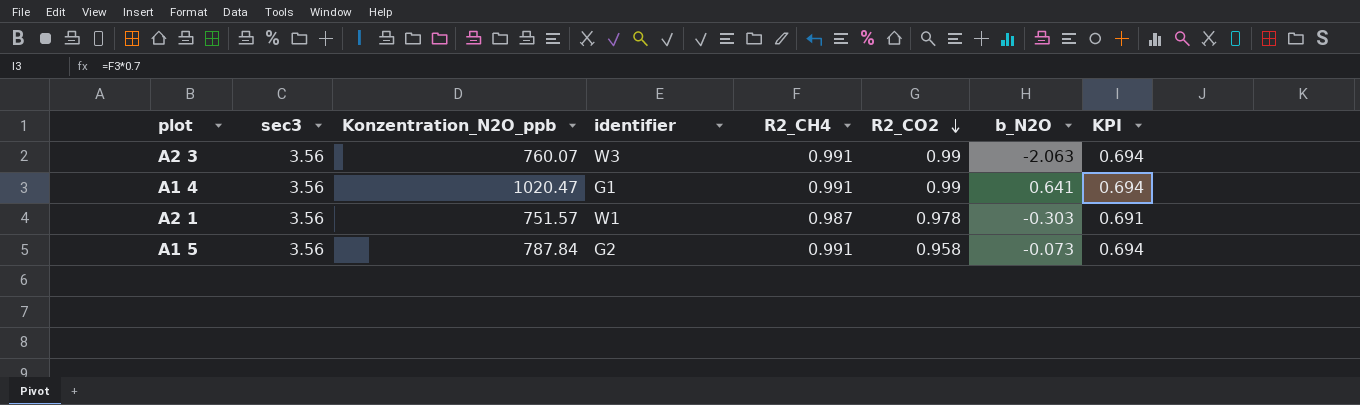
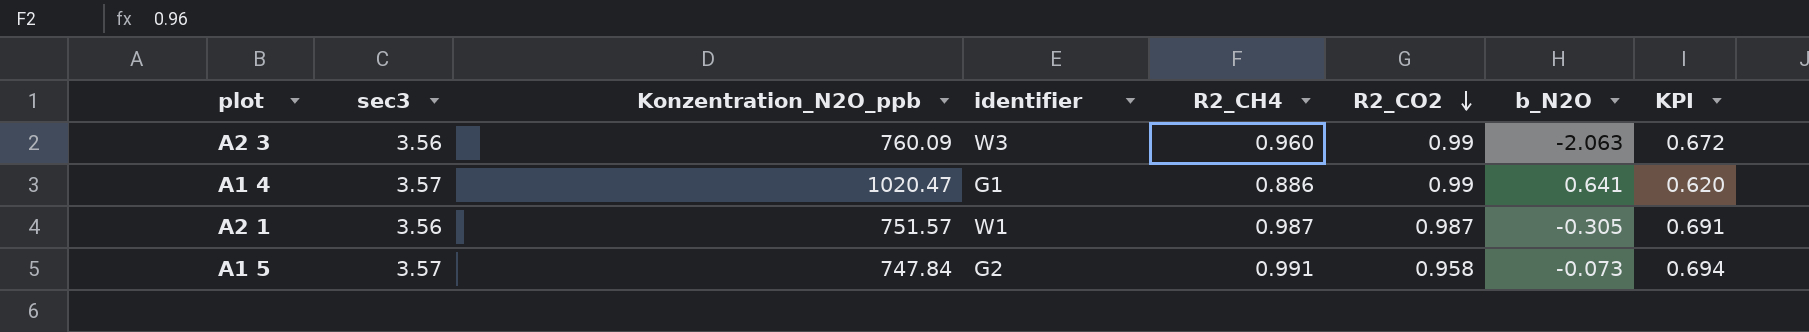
A2 3 | Konzentration_N2O_ppb: 760.07 -> 760.09
A2 3 | R2_CH4: 0.991 -> 0.960
A2 3 | KPI: 0.694 -> 0.672
A1 4 | sec3: 3.56 -> 3.57
A1 4 | R2_CH4: 0.991 -> 0.886
A1 4 | KPI: 0.694 -> 0.620
A2 1 | R2_CO2: 0.978 -> 0.987
A2 1 | b_N2O: -0.303 -> -0.305
A1 5 | sec3: 3.56 -> 3.57
A1 5 | Konzentration_N2O_ppb: 787.84 -> 747.84

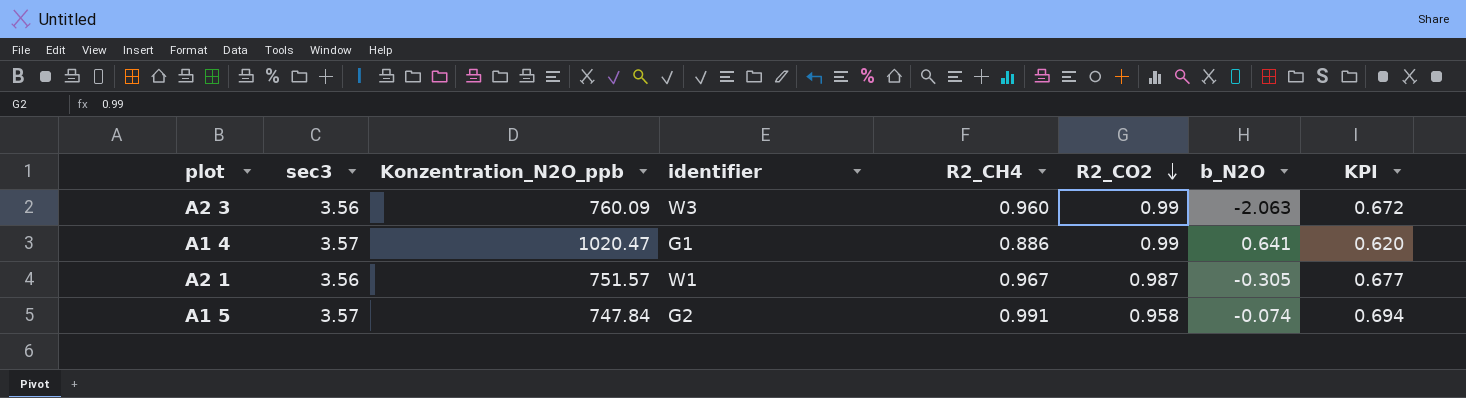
A2 1 | R2_CH4: 0.987 -> 0.967
A2 1 | KPI: 0.691 -> 0.677
A1 5 | b_N2O: -0.073 -> -0.074

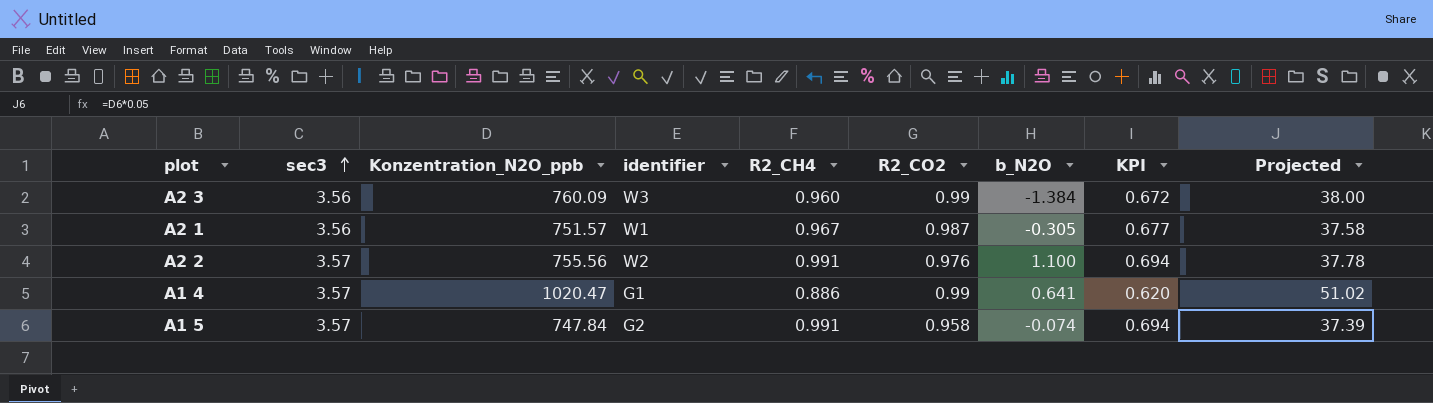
row order: R2_CO2 descending -> sec3 ascending
column Projected | formula: none -> [Konzentration_N2O_ppb] * 0.05
A2 3 | b_N2O: -2.063 -> -1.384
row A2 2: none -> 3.57 | 755.56 | W2 | 0.991 | 0.976 | 1.100 | 0.694 | 37.78

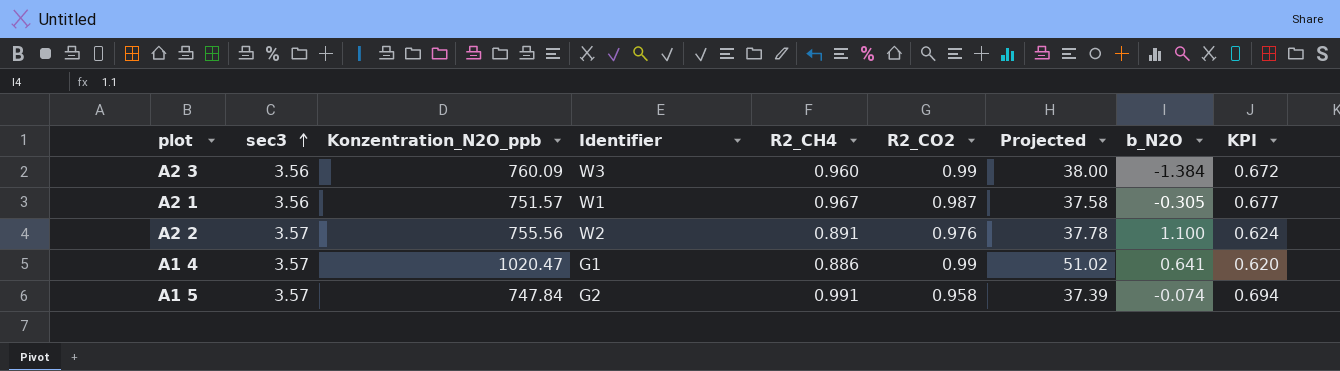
column name: identifier -> Identifier
column Projected | position: 9 -> 7
A2 2 | R2_CH4: 0.991 -> 0.891
A2 2 | KPI: 0.694 -> 0.624

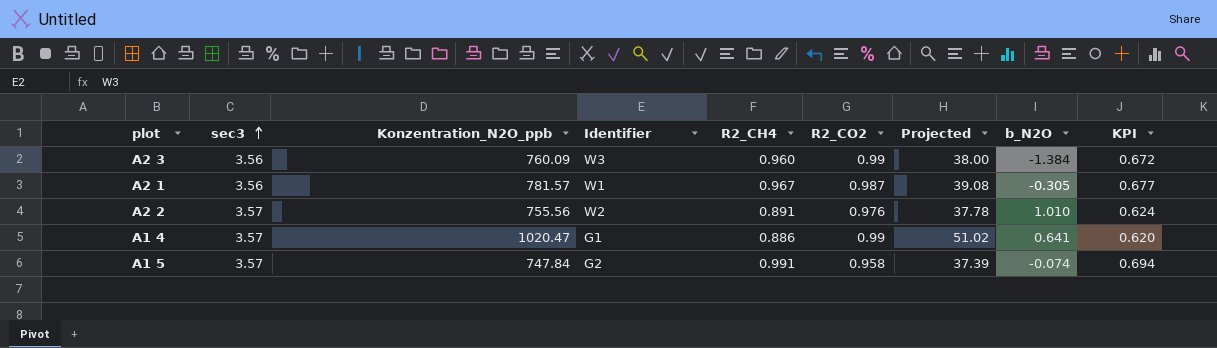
A2 1 | Konzentration_N2O_ppb: 751.57 -> 781.57
A2 1 | Projected: 37.58 -> 39.08
A2 2 | b_N2O: 1.100 -> 1.010

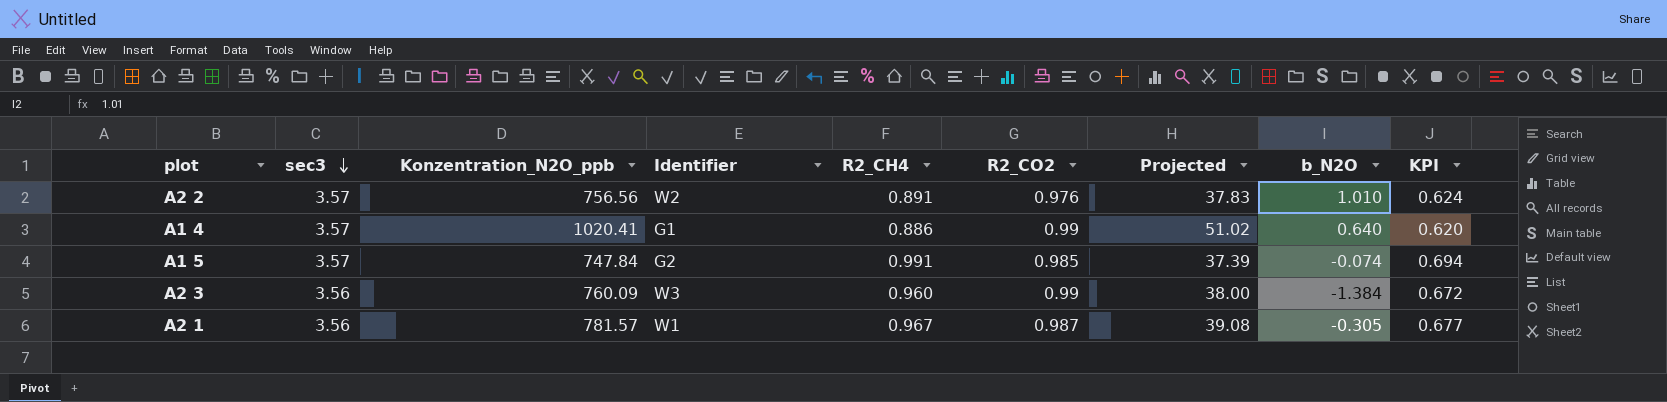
row order: sec3 ascending -> sec3 descending
A2 2 | Konzentration_N2O_ppb: 755.56 -> 756.56
A2 2 | Projected: 37.78 -> 37.83
A1 4 | Konzentration_N2O_ppb: 1020.47 -> 1020.41
A1 4 | b_N2O: 0.641 -> 0.640
A1 5 | R2_CO2: 0.958 -> 0.985

